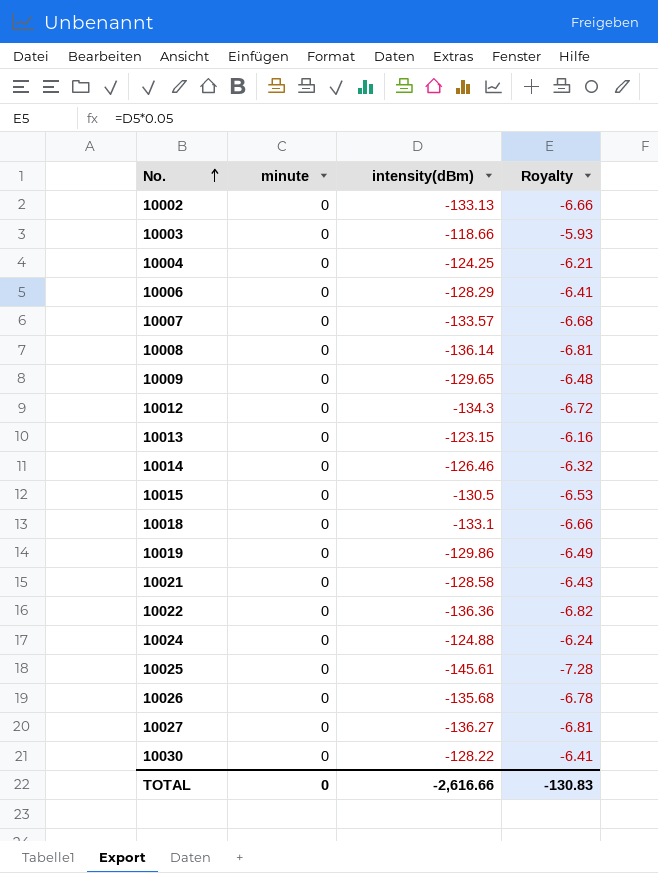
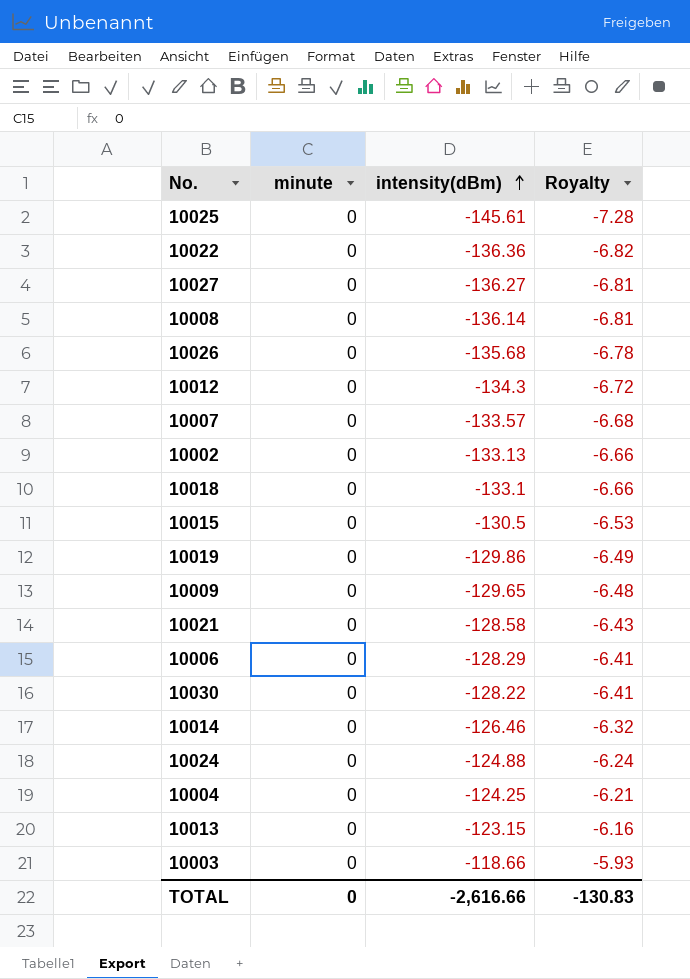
row order: No. ascending -> intensity(dBm) ascending

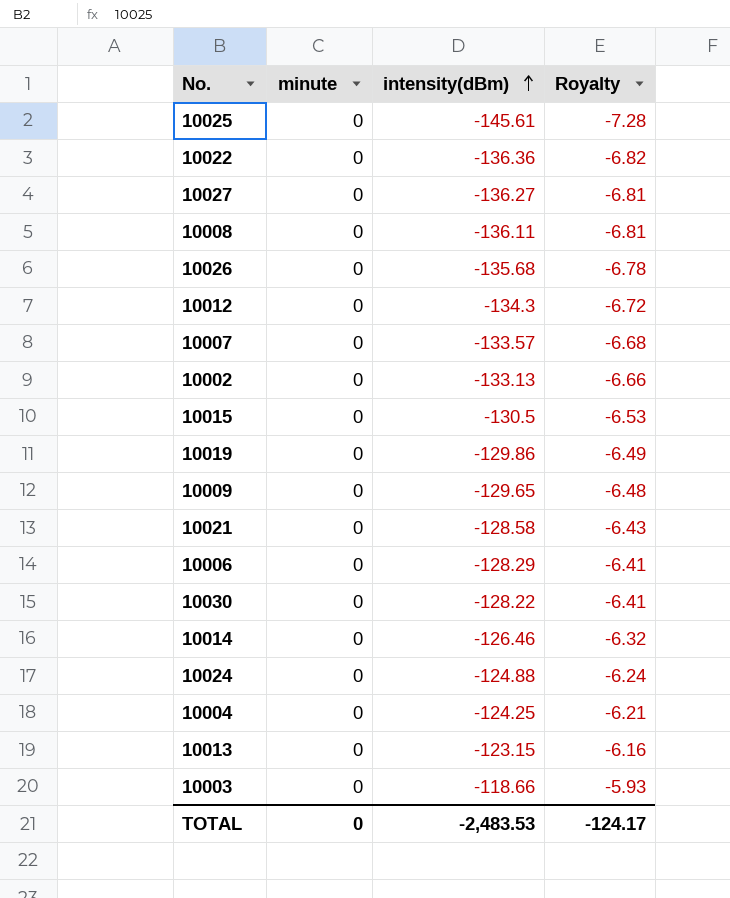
row 10018: 0 | -133.1 | -6.66 -> none
10008 | intensity(dBm): -136.14 -> -136.11
TOTAL | intensity(dBm): -2,616.66 -> -2,483.53
TOTAL | Royalty: -130.83 -> -124.17

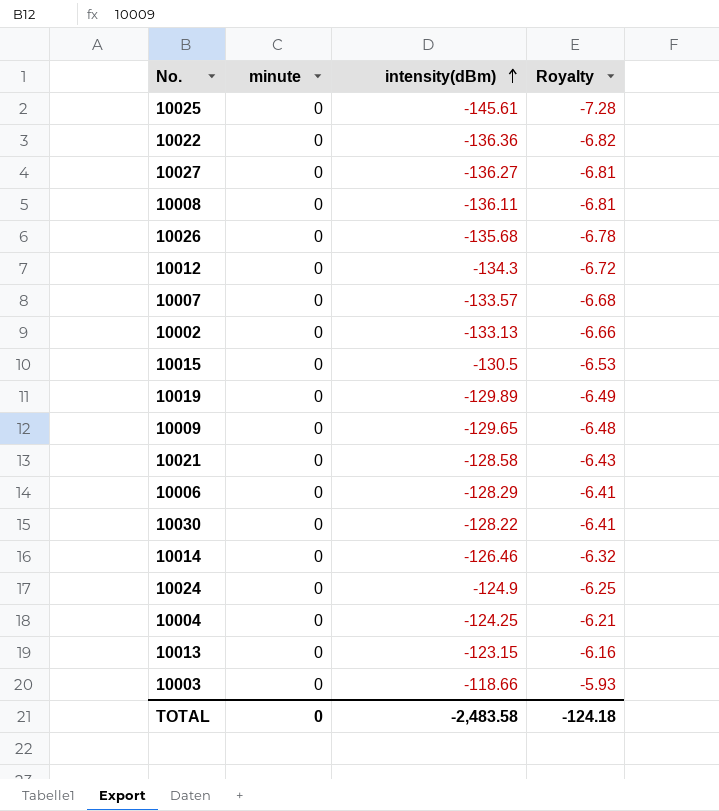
10019 | intensity(dBm): -129.86 -> -129.89
10024 | intensity(dBm): -124.88 -> -124.9
10024 | Royalty: -6.24 -> -6.25
TOTAL | intensity(dBm): -2,483.53 -> -2,483.58
TOTAL | Royalty: -124.17 -> -124.18

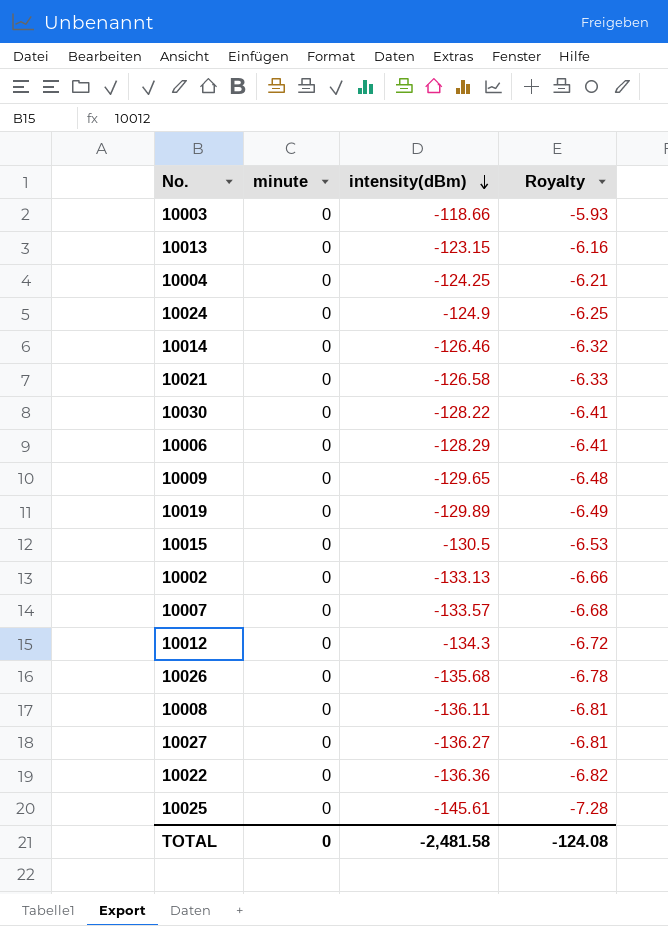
row order: intensity(dBm) ascending -> intensity(dBm) descending
10021 | intensity(dBm): -128.58 -> -126.58
10021 | Royalty: -6.43 -> -6.33
TOTAL | intensity(dBm): -2,483.58 -> -2,481.58
TOTAL | Royalty: -124.18 -> -124.08

